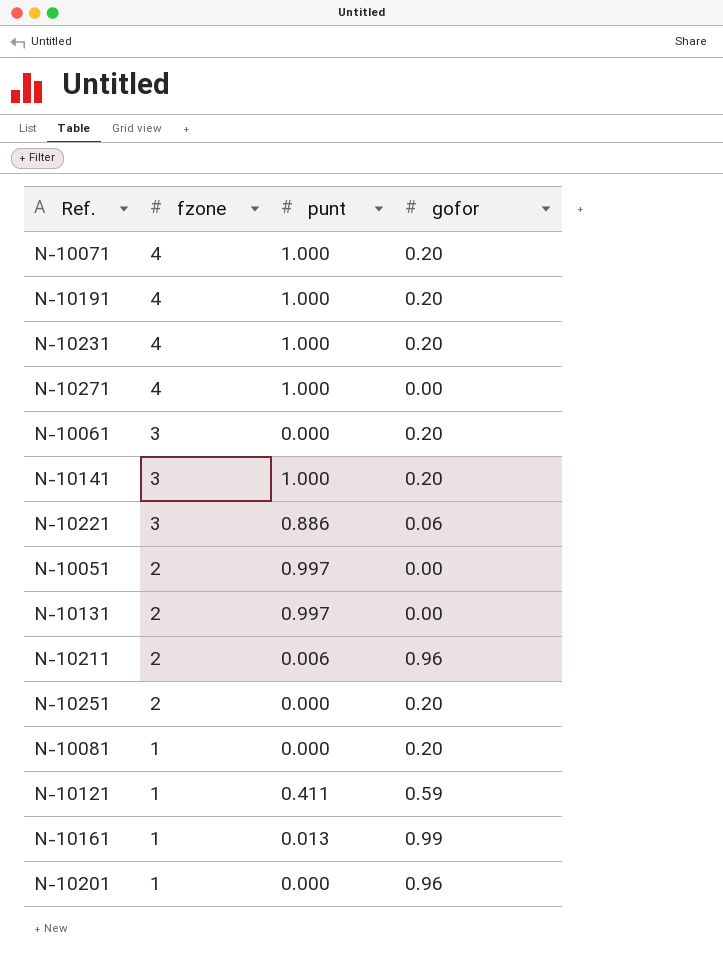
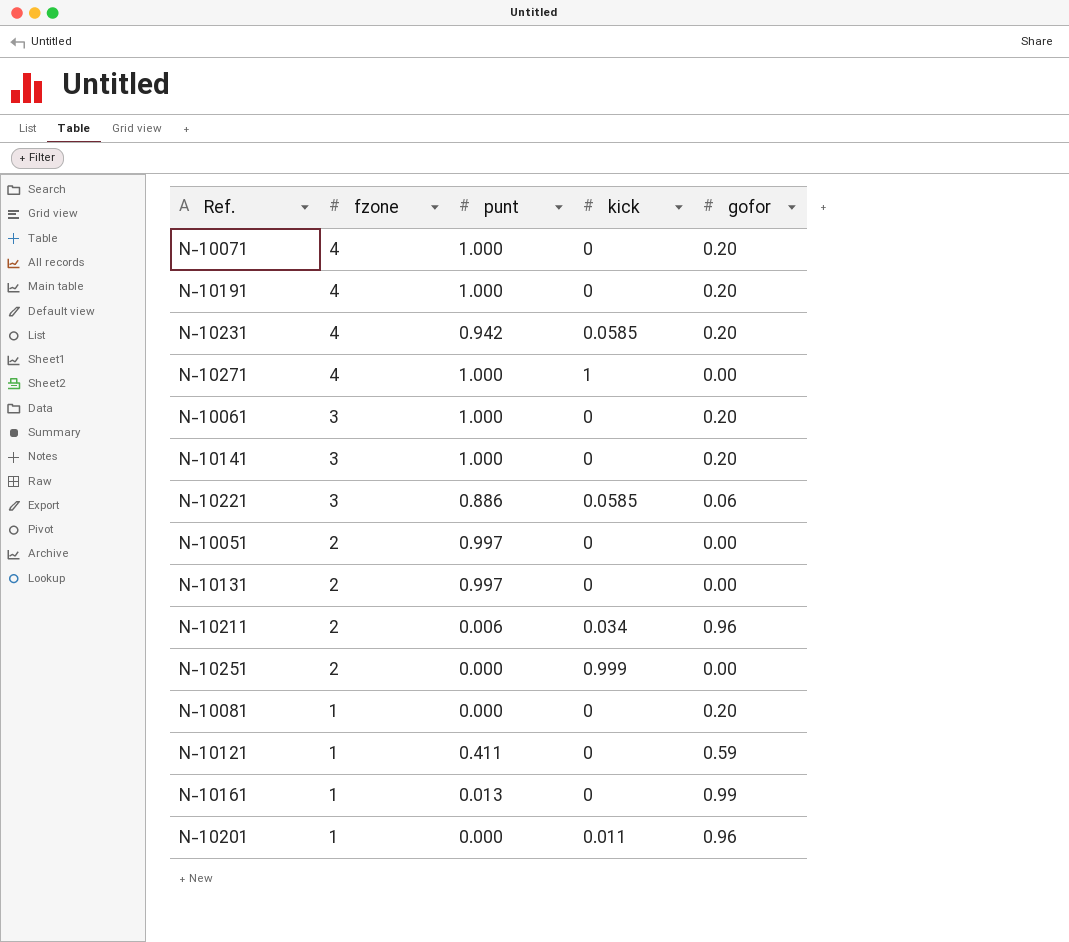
column kick | position: none -> 4
N-10231 | punt: 1.000 -> 0.942
N-10061 | punt: 0.000 -> 1.000
N-10251 | gofor: 0.20 -> 0.00

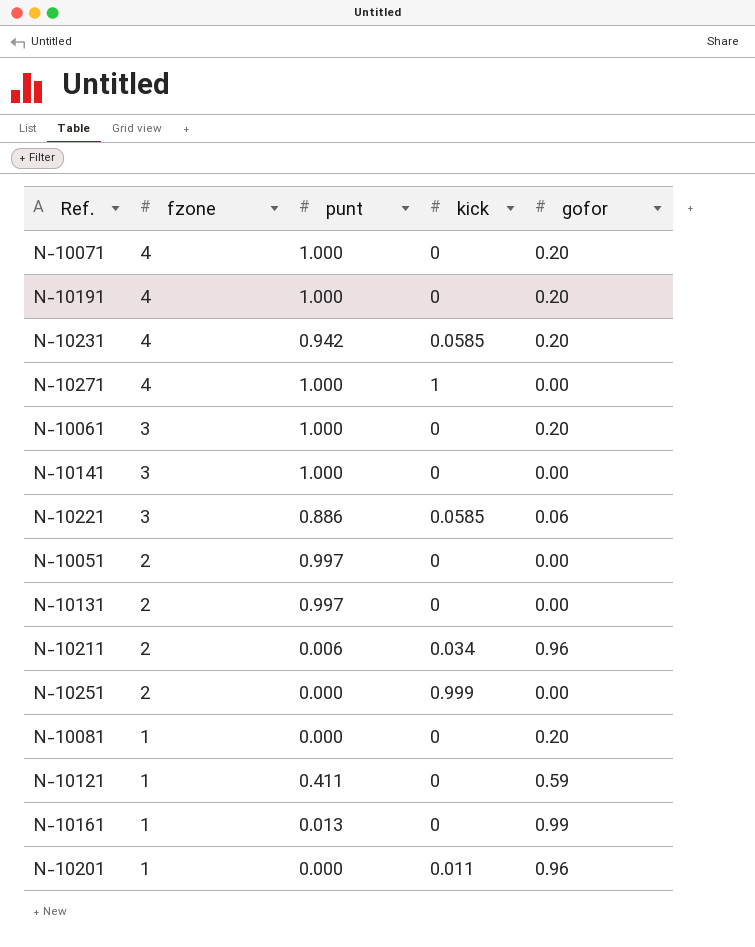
N-10141 | gofor: 0.20 -> 0.00

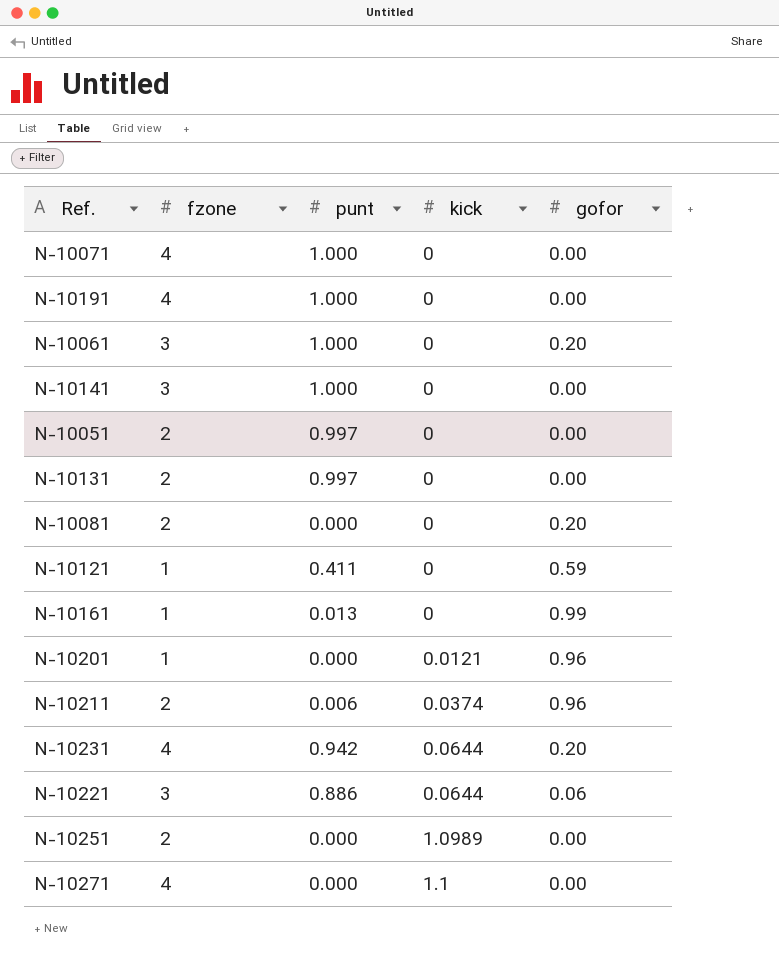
row order: fzone descending -> kick ascending
N-10071 | gofor: 0.20 -> 0.00
N-10191 | gofor: 0.20 -> 0.00
N-10081 | fzone: 1 -> 2
N-10201 | kick: 0.011 -> 0.0121
N-10211 | kick: 0.034 -> 0.0374
N-10231 | kick: 0.0585 -> 0.0644
N-10221 | kick: 0.0585 -> 0.0644
N-10251 | kick: 0.999 -> 1.0989
N-10271 | punt: 1.000 -> 0.000
N-10271 | kick: 1 -> 1.1

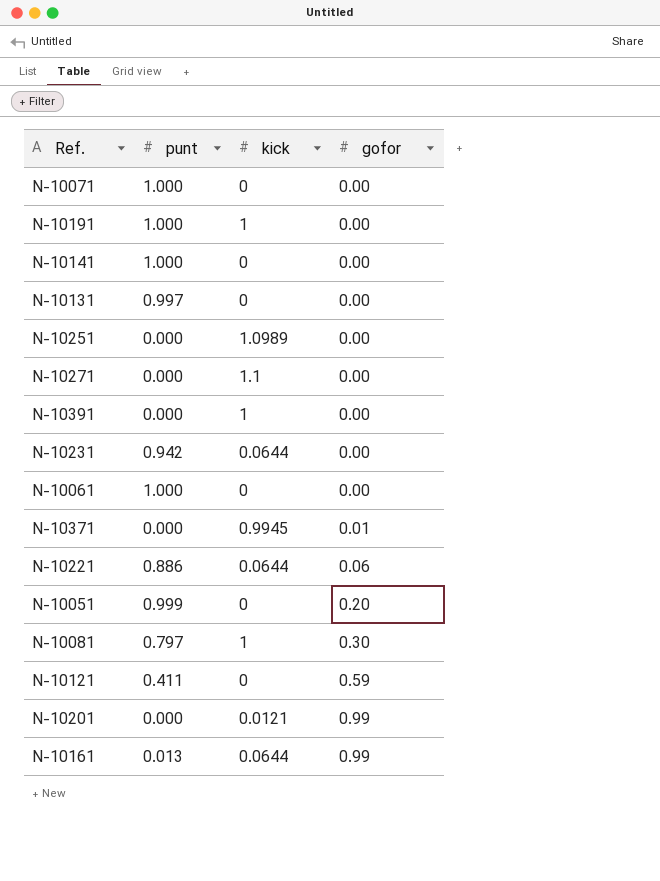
row order: kick ascending -> gofor ascending
column fzone | position: 2 -> none
row N-10211: 2 | 0.006 | 0.0374 | 0.96 -> none
N-10191 | kick: 0 -> 1
row N-10391: none -> 0.000 | 1 | 0.00
N-10231 | gofor: 0.20 -> 0.00
N-10061 | gofor: 0.20 -> 0.00
row N-10371: none -> 0.000 | 0.9945 | 0.01
N-10051 | punt: 0.997 -> 0.999
N-10051 | gofor: 0.00 -> 0.20
N-10081 | punt: 0.000 -> 0.797
N-10081 | kick: 0 -> 1
N-10081 | gofor: 0.20 -> 0.30
N-10201 | gofor: 0.96 -> 0.99
N-10161 | kick: 0 -> 0.0644

